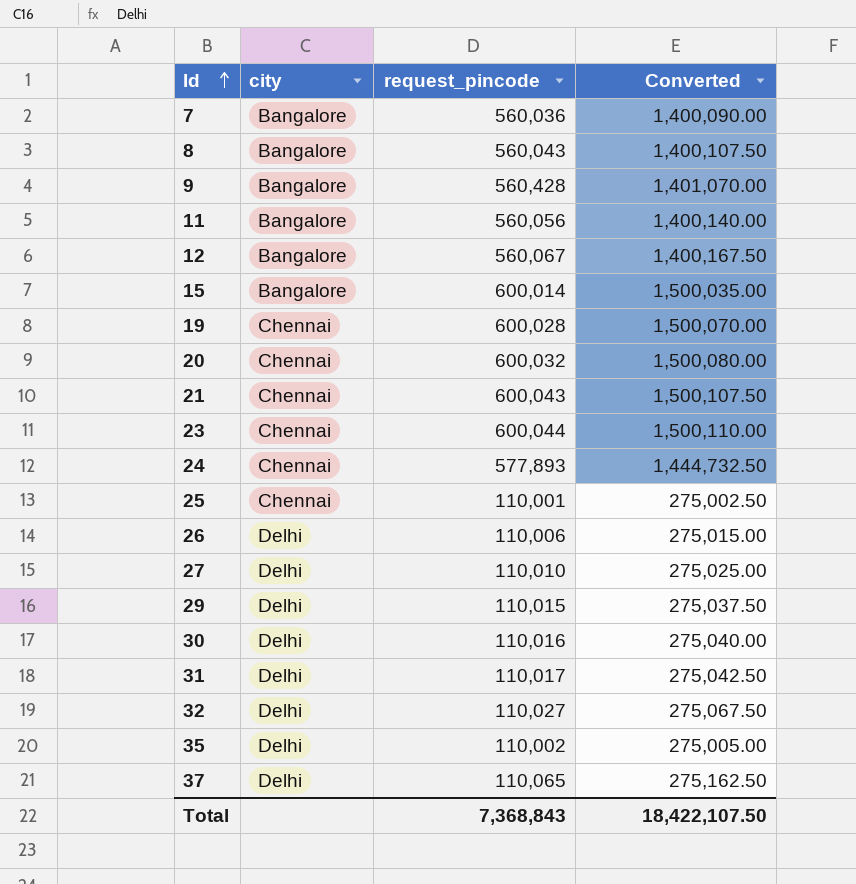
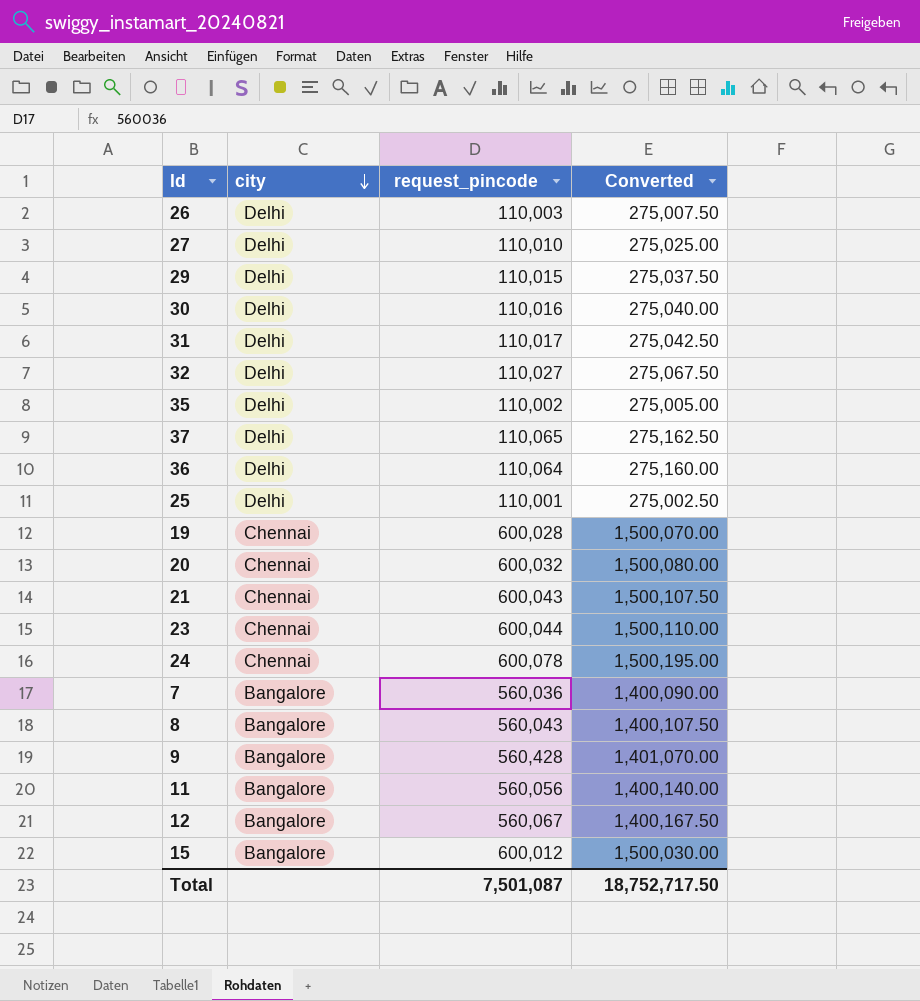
row order: Id ascending -> city descending
26 | request_pincode: 110,006 -> 110,003
26 | Converted: 275,015.00 -> 275,007.50
row 36: none -> Delhi | 110,064 | 275,160.00
25 | city: Chennai -> Delhi
24 | request_pincode: 577,893 -> 600,078
24 | Converted: 1,444,732.50 -> 1,500,195.00
15 | request_pincode: 600,014 -> 600,012
15 | Converted: 1,500,035.00 -> 1,500,030.00
Total | request_pincode: 7,368,843 -> 7,501,087
Total | Converted: 18,422,107.50 -> 18,752,717.50

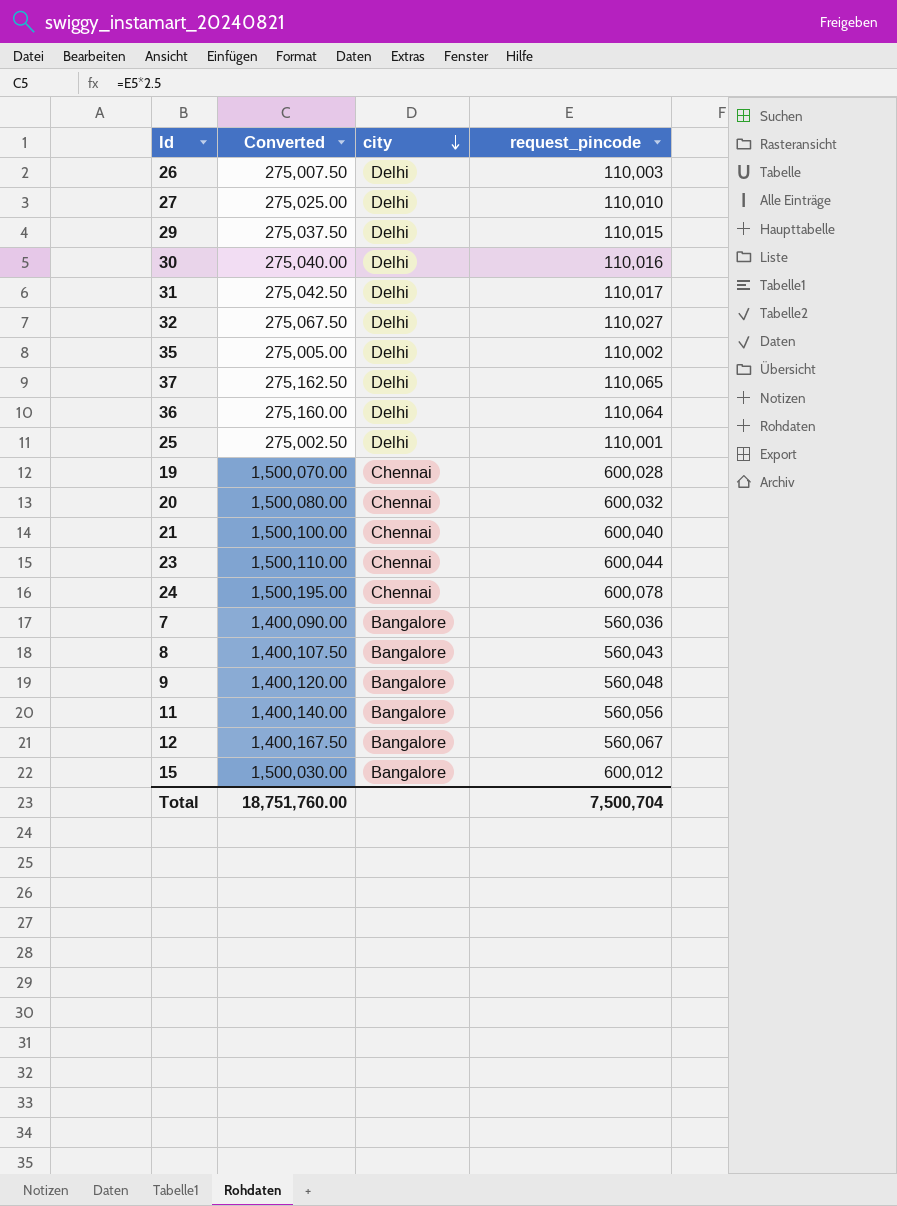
column Converted | position: 4 -> 2
21 | Converted: 1,500,107.50 -> 1,500,100.00
21 | request_pincode: 600,043 -> 600,040
9 | Converted: 1,401,070.00 -> 1,400,120.00
9 | request_pincode: 560,428 -> 560,048
Total | Converted: 18,752,717.50 -> 18,751,760.00
Total | request_pincode: 7,501,087 -> 7,500,704

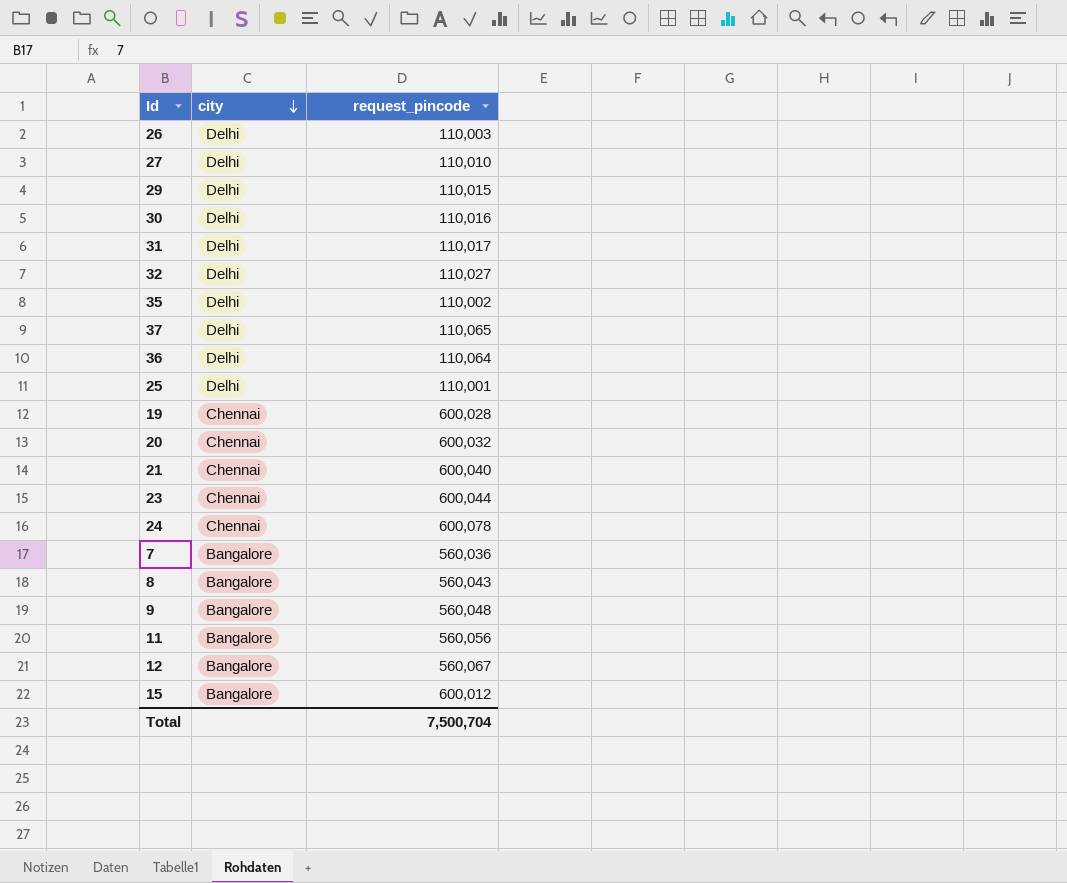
column Converted | formula: [request_pincode] * 2.5 -> none

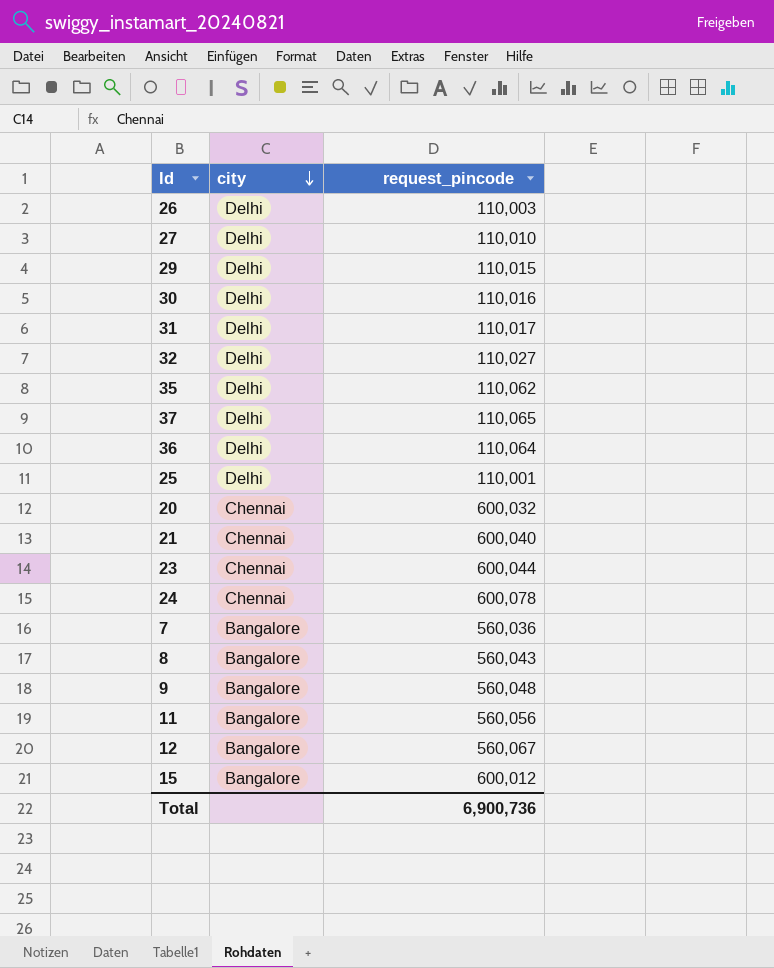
row 19: Chennai | 600,028 -> none
35 | request_pincode: 110,002 -> 110,062
Total | request_pincode: 7,500,704 -> 6,900,736

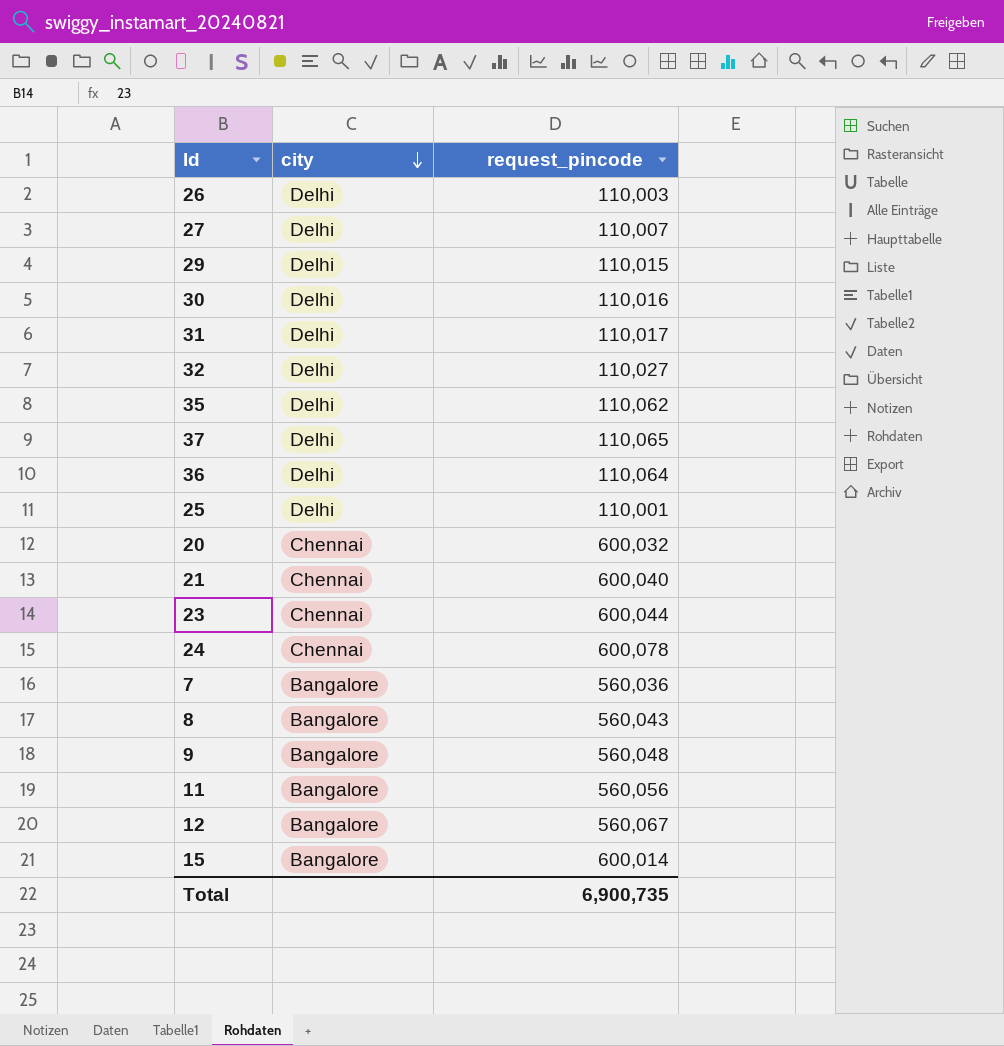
27 | request_pincode: 110,010 -> 110,007
15 | request_pincode: 600,012 -> 600,014
Total | request_pincode: 6,900,736 -> 6,900,735

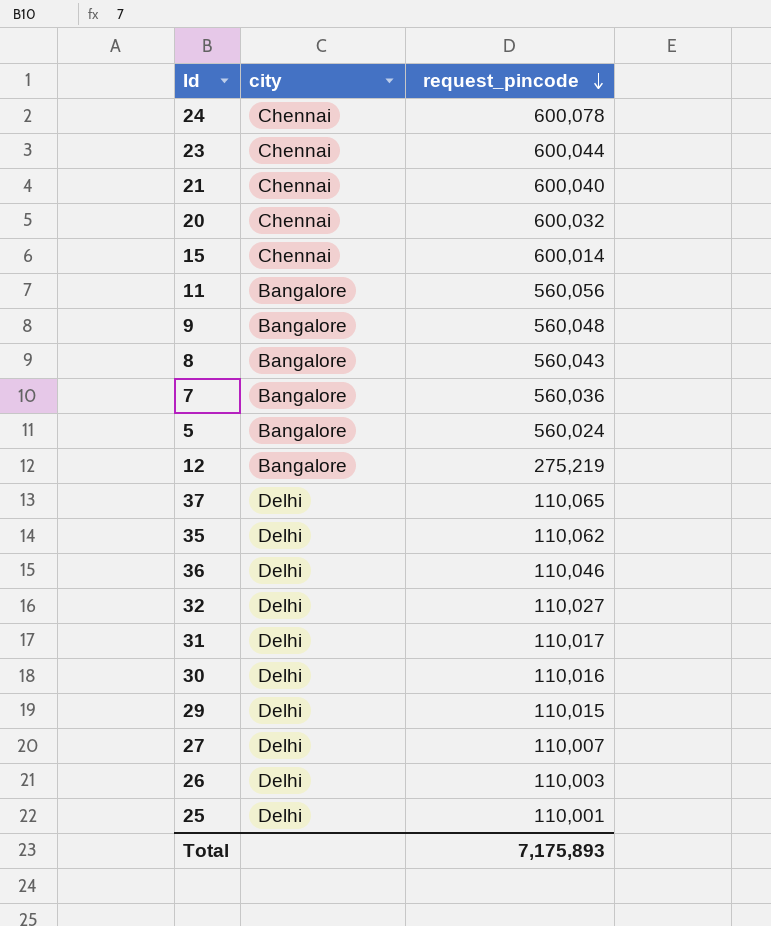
row order: city descending -> request_pincode descending
15 | city: Bangalore -> Chennai
row 5: none -> Bangalore | 560,024
12 | request_pincode: 560,067 -> 275,219
36 | request_pincode: 110,064 -> 110,046
Total | request_pincode: 6,900,735 -> 7,175,893

